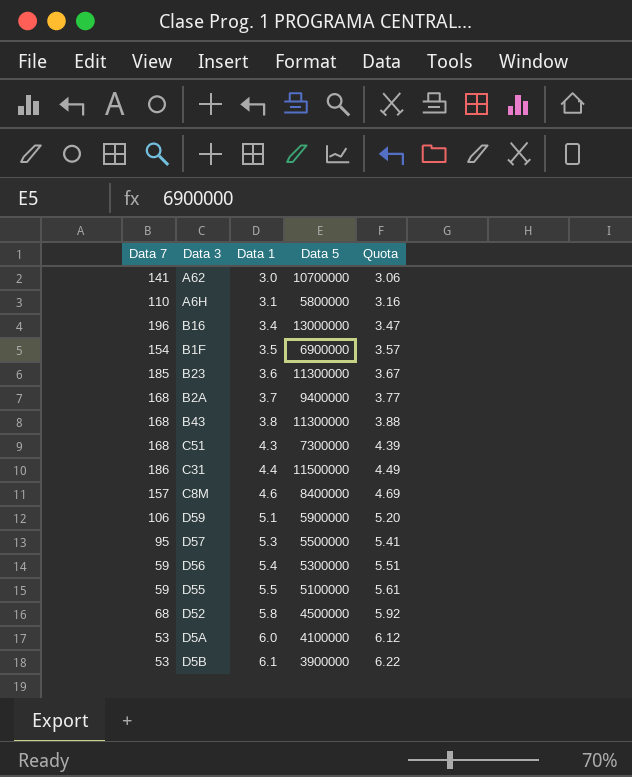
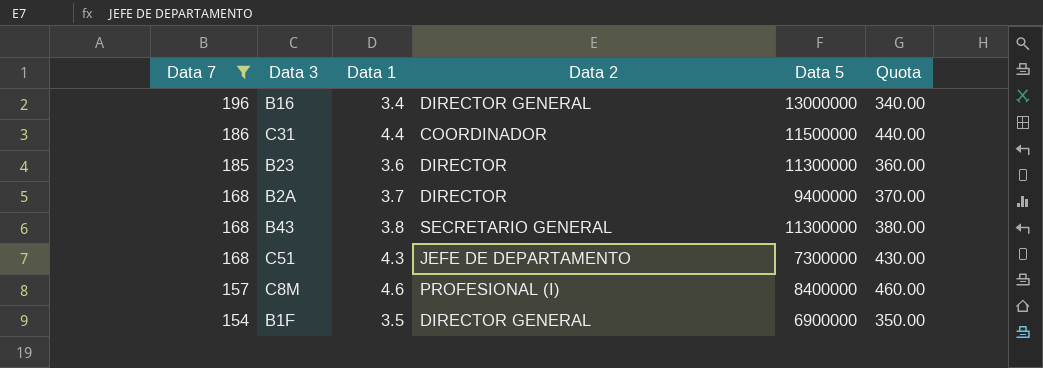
filter: none -> Data 7 >= 154
row order: Data 1 ascending -> Data 7 descending
column Data 2 | position: none -> 4
column Quota | formula: [Data 1] * 1.02 -> [Data 1] * 100

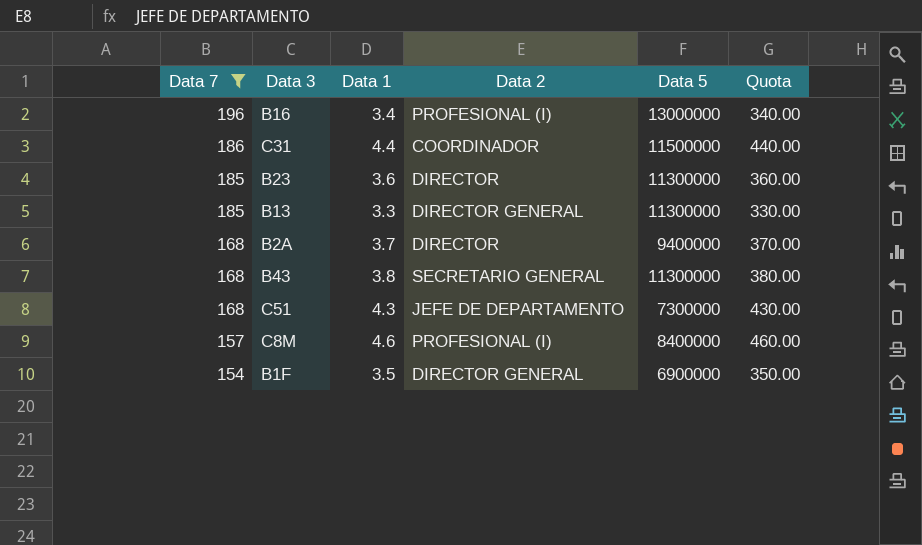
B16 | Data 2: DIRECTOR GENERAL -> PROFESIONAL (I)
row B13: none -> 185 | 3.3 | DIRECTOR GENERAL | 11300000 | 330.00

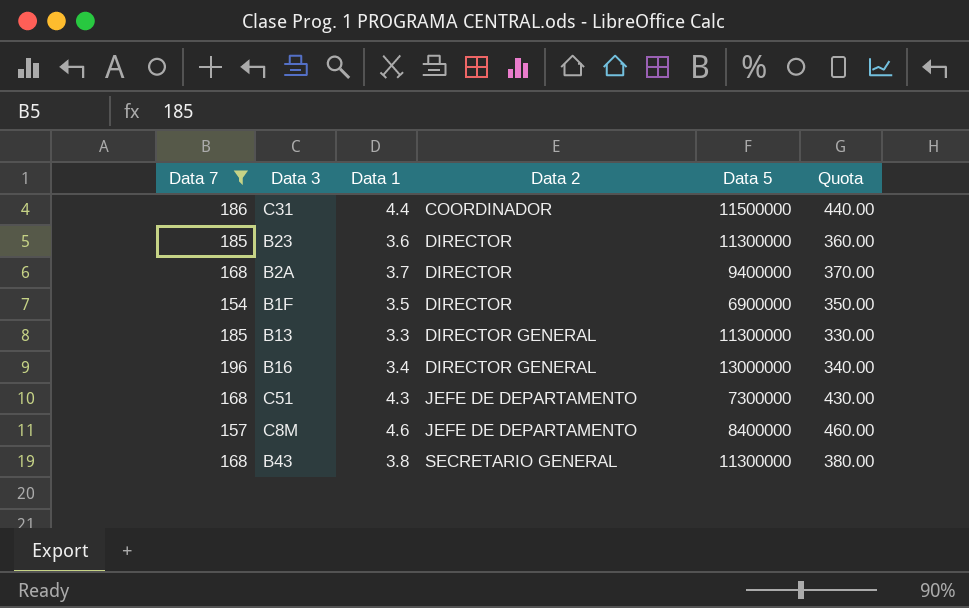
row order: Data 7 descending -> Data 2 ascending
B1F | Data 2: DIRECTOR GENERAL -> DIRECTOR
B16 | Data 2: PROFESIONAL (I) -> DIRECTOR GENERAL
C8M | Data 2: PROFESIONAL (I) -> JEFE DE DEPARTAMENTO

